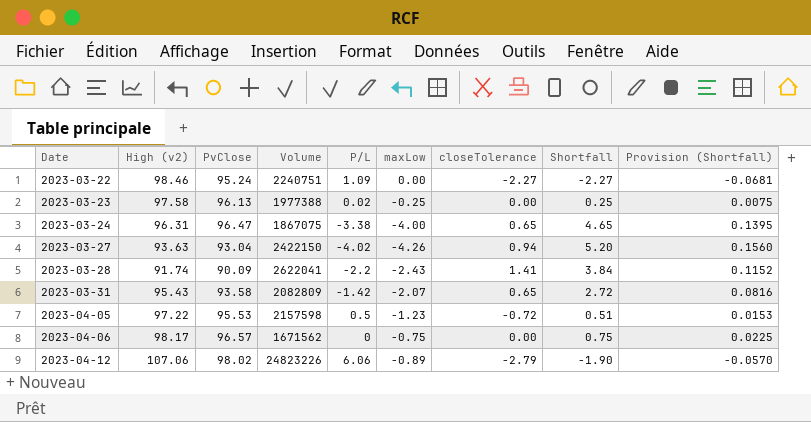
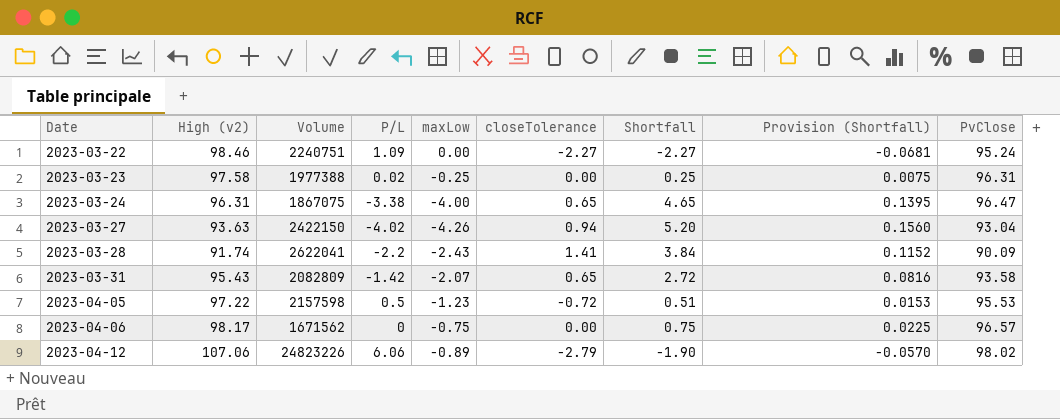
column PvClose | position: 3 -> 9
2023-03-23 | PvClose: 96.13 -> 96.31

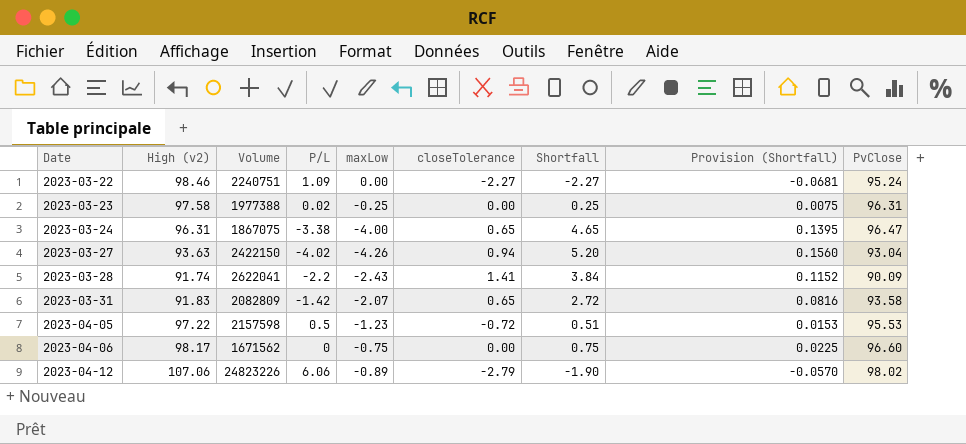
2023-03-31 | High (v2): 95.43 -> 91.83
2023-04-06 | PvClose: 96.57 -> 96.60

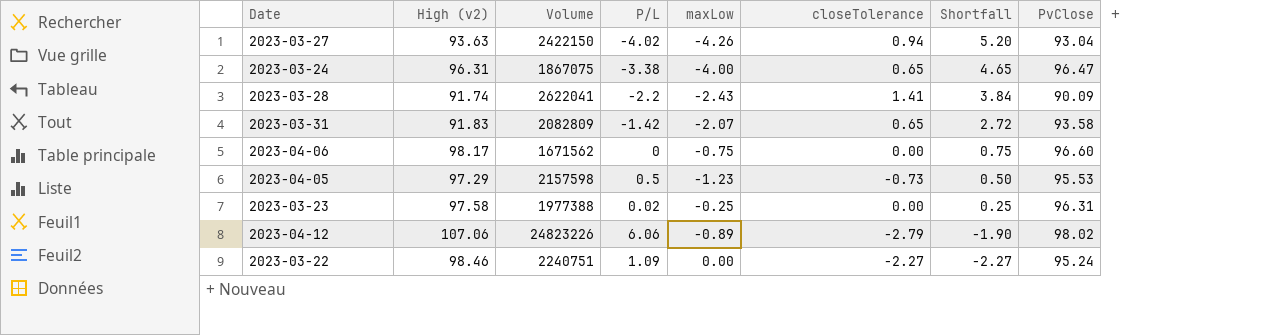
row order: Date ascending -> Shortfall descending
column Provision (Shortfall) | formula: [Shortfall] * 0.03 -> none
2023-04-05 | High (v2): 97.22 -> 97.29
2023-04-05 | closeTolerance: -0.72 -> -0.73
2023-04-05 | Shortfall: 0.51 -> 0.50

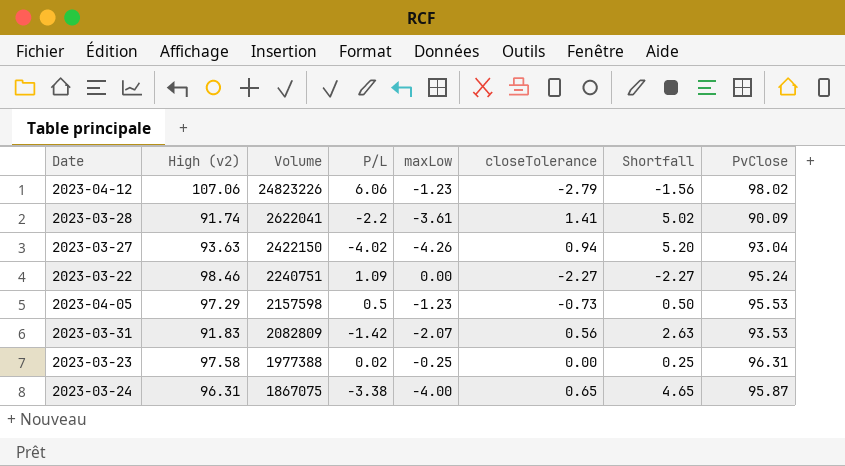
row order: Shortfall descending -> Volume descending
row 2023-04-06: 98.17 | 1671562 | 0 | -0.75 | 0.00 | 0.75 | 96.60 -> none
2023-04-12 | maxLow: -0.89 -> -1.23
2023-04-12 | Shortfall: -1.90 -> -1.56
2023-03-28 | maxLow: -2.43 -> -3.61
2023-03-28 | Shortfall: 3.84 -> 5.02
2023-03-31 | closeTolerance: 0.65 -> 0.56
2023-03-31 | Shortfall: 2.72 -> 2.63
2023-03-31 | PvClose: 93.58 -> 93.53
2023-03-24 | PvClose: 96.47 -> 95.87

